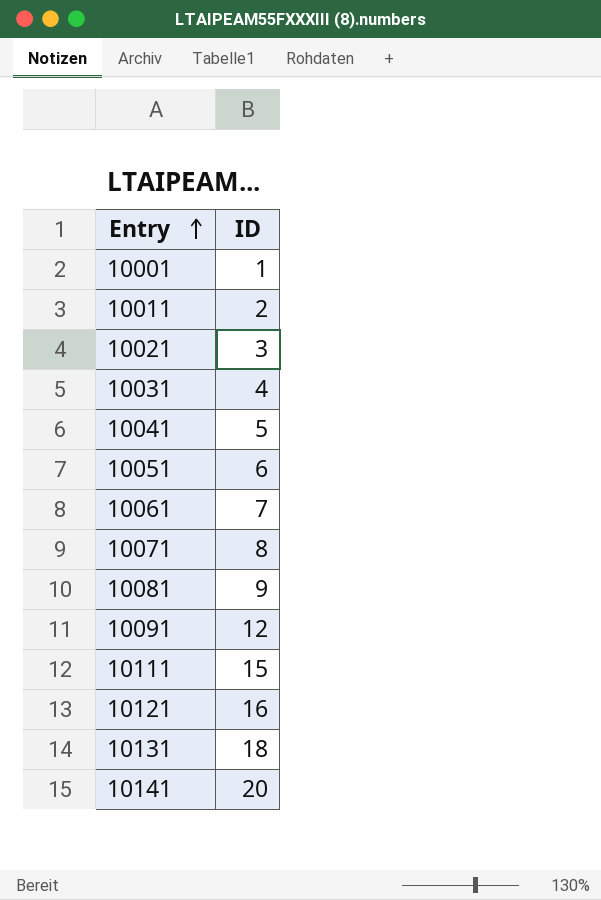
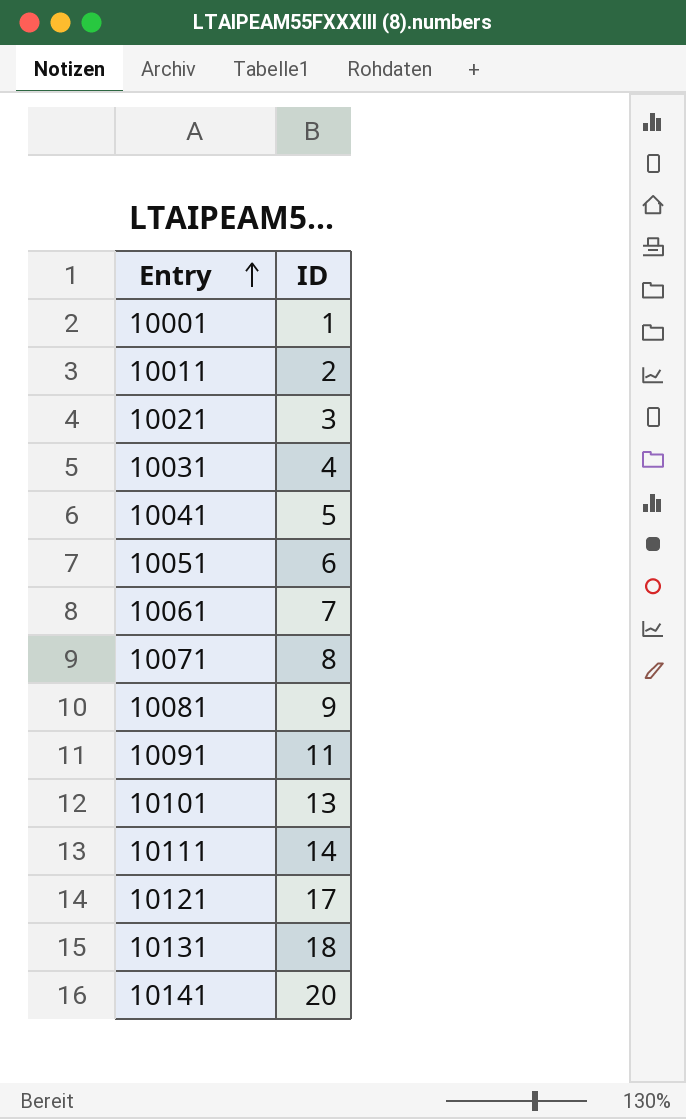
10091 | ID: 12 -> 11
row 10101: none -> 13
10111 | ID: 15 -> 14
10121 | ID: 16 -> 17

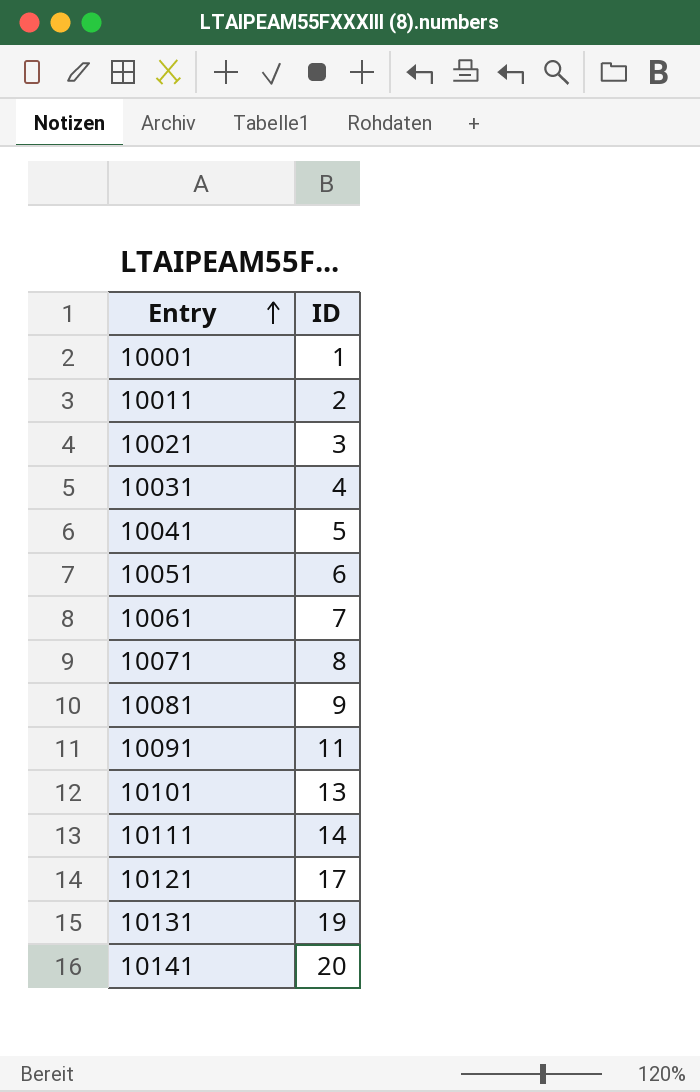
10131 | ID: 18 -> 19

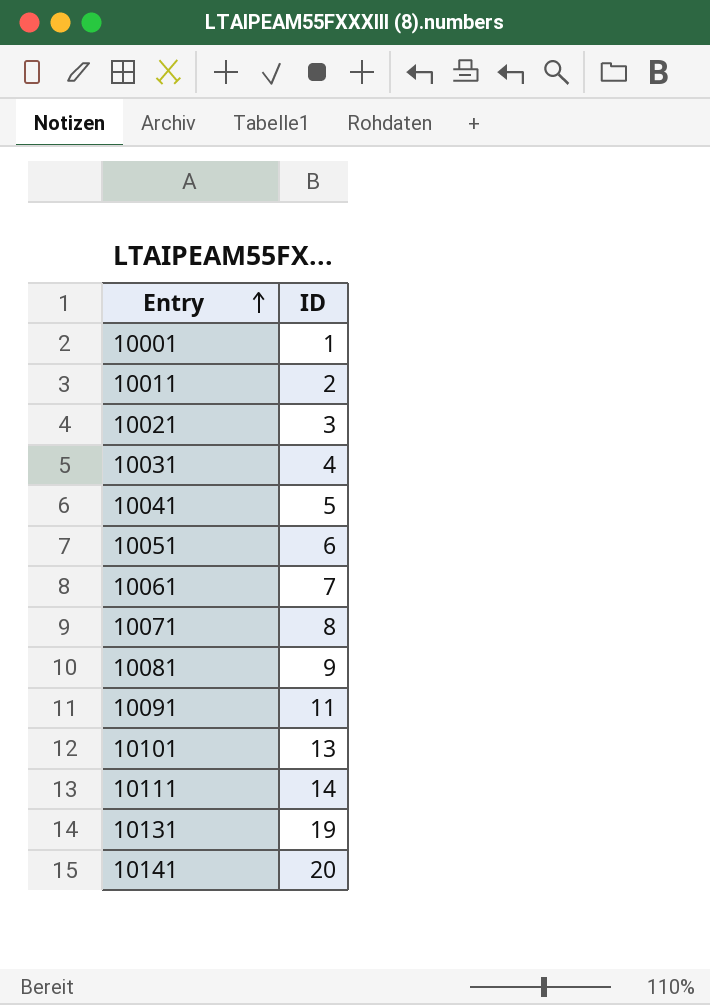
row 10121: 17 -> none

